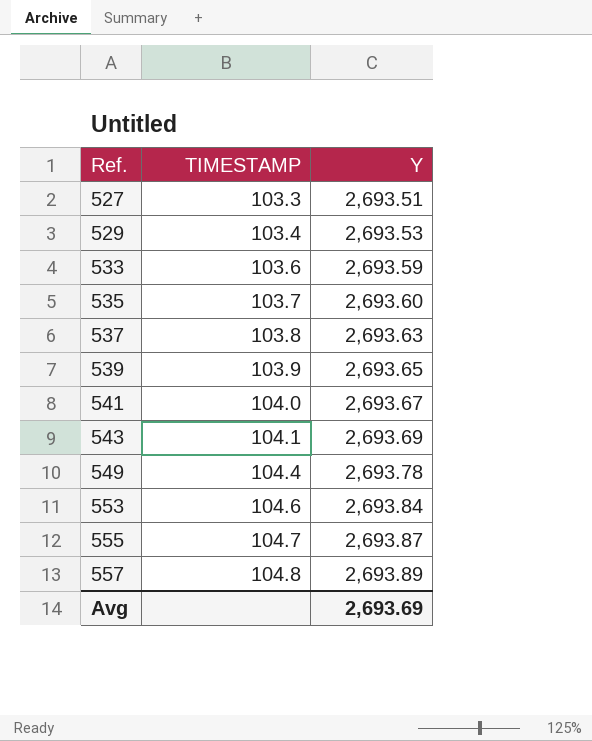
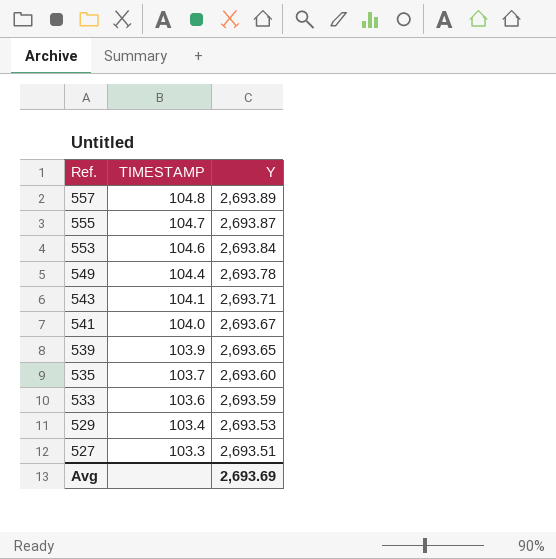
row order: Ref. ascending -> Ref. descending
row 537: 103.8 | 2,693.63 -> none
543 | Y: 2,693.69 -> 2,693.71

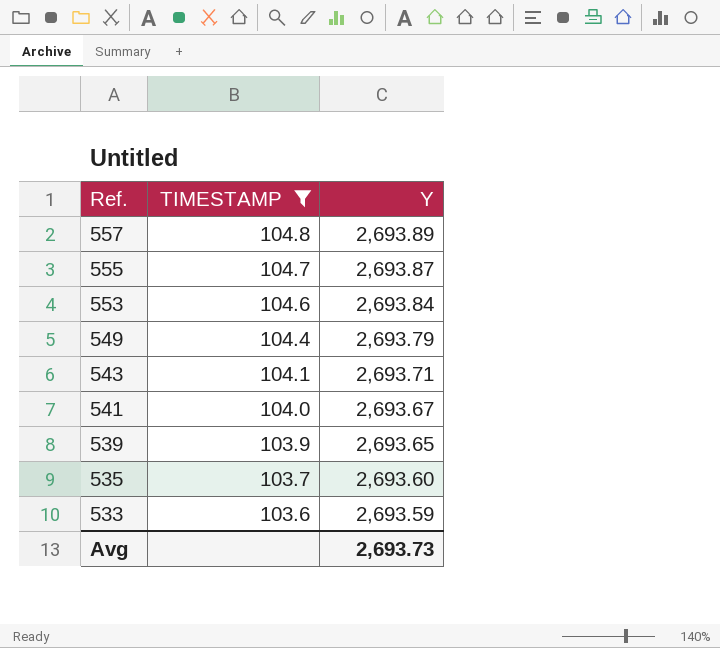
filter: none -> TIMESTAMP >= 103.6
549 | Y: 2,693.78 -> 2,693.79
Avg | Y: 2,693.69 -> 2,693.73

